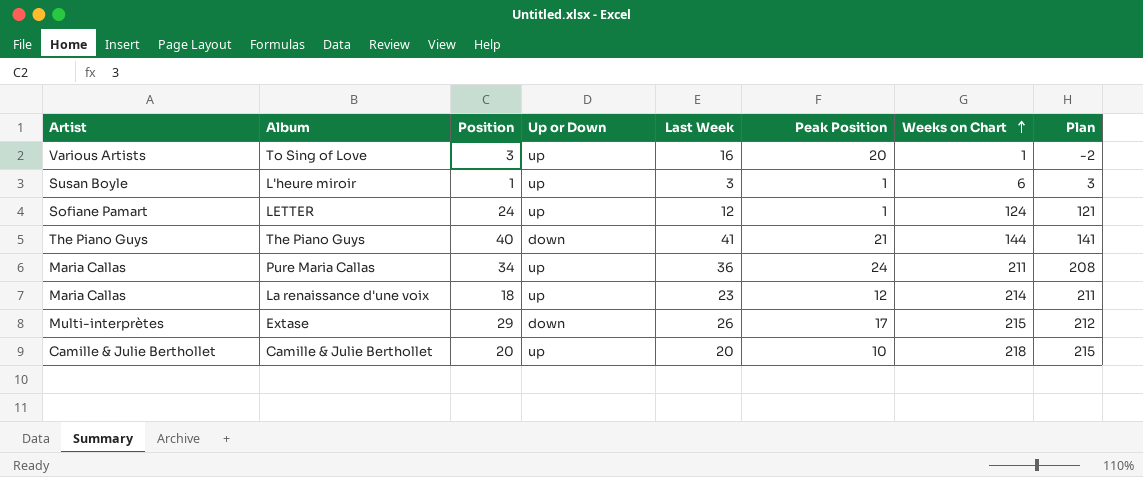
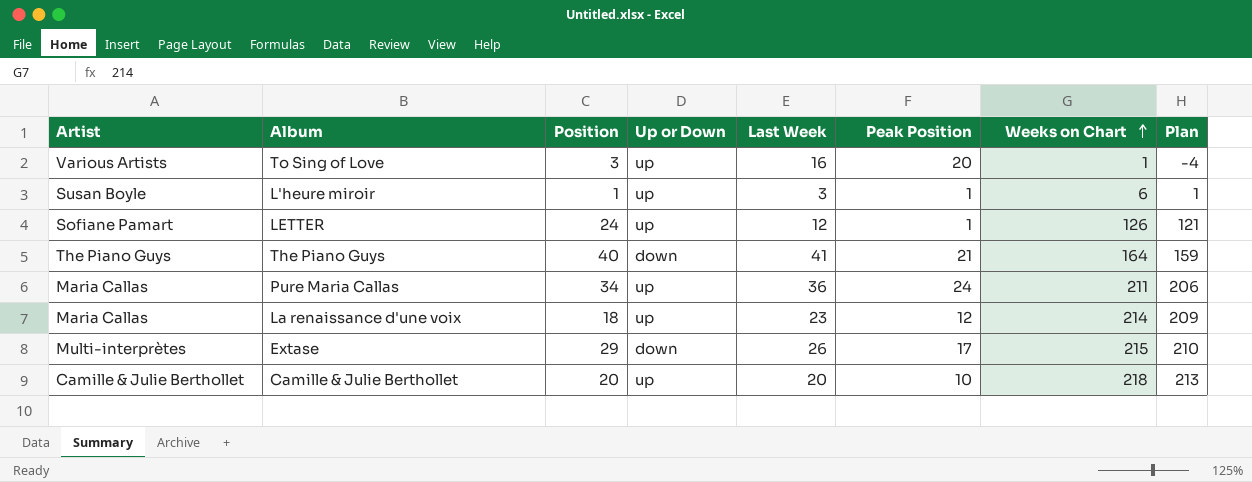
column Plan | formula: [Weeks on Chart] - 3 -> [Weeks on Chart] - 5
LETTER | Weeks on Chart: 124 -> 126
The Piano Guys | Weeks on Chart: 144 -> 164

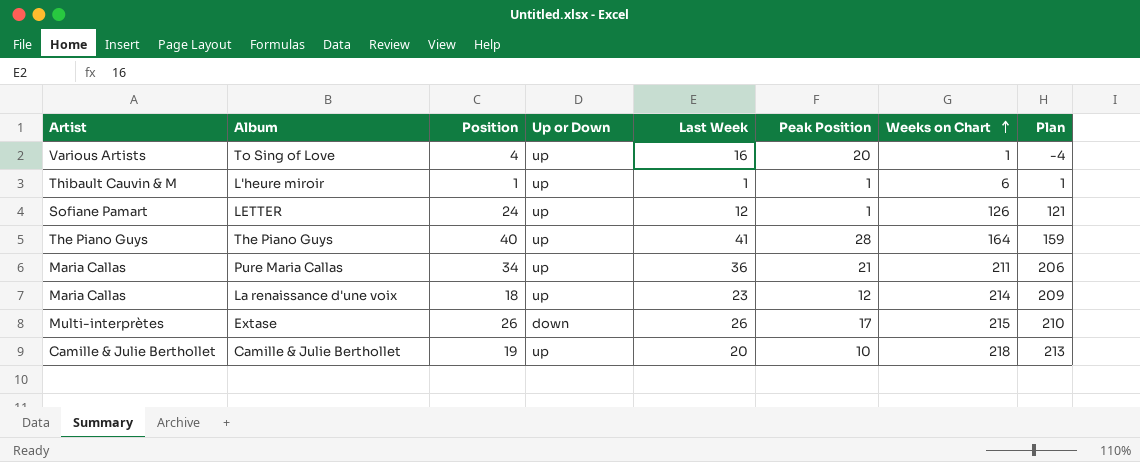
To Sing of Love | Position: 3 -> 4
L'heure miroir | Artist: Susan Boyle -> Thibault Cauvin & M
L'heure miroir | Last Week: 3 -> 1
The Piano Guys | Up or Down: down -> up
The Piano Guys | Peak Position: 21 -> 28
Pure Maria Callas | Peak Position: 24 -> 21
Extase | Position: 29 -> 26
Camille & Julie Berthollet | Position: 20 -> 19

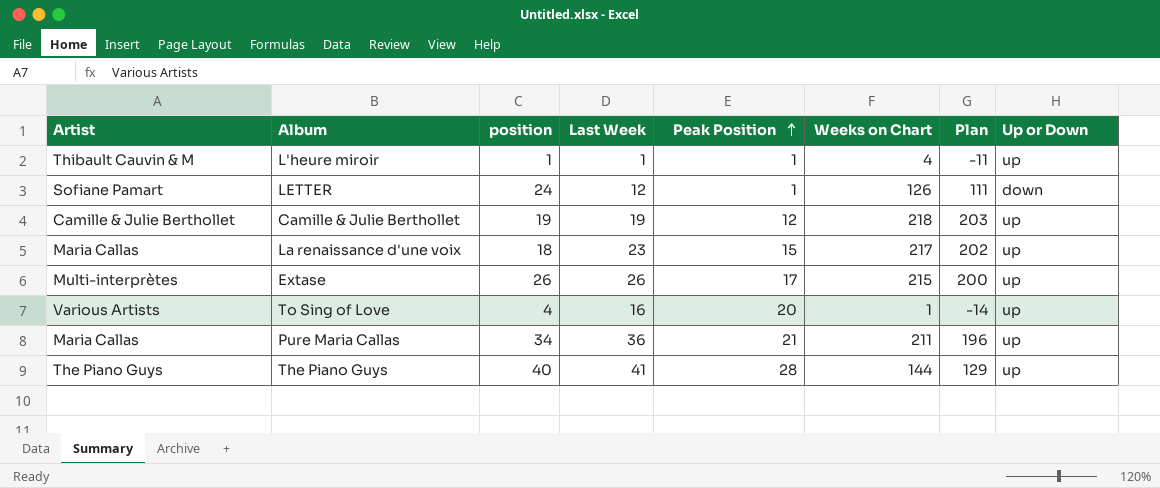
row order: Weeks on Chart ascending -> Peak Position ascending
column name: Position -> position
column Plan | formula: [Weeks on Chart] - 5 -> [Weeks on Chart] - 15
column Up or Down | position: 4 -> 8
L'heure miroir | Weeks on Chart: 6 -> 4
LETTER | Up or Down: up -> down
Camille & Julie Berthollet | Last Week: 20 -> 19
Camille & Julie Berthollet | Peak Position: 10 -> 12
La renaissance d'une voix | Peak Position: 12 -> 15
La renaissance d'une voix | Weeks on Chart: 214 -> 217
Extase | Up or Down: down -> up
The Piano Guys | Weeks on Chart: 164 -> 144

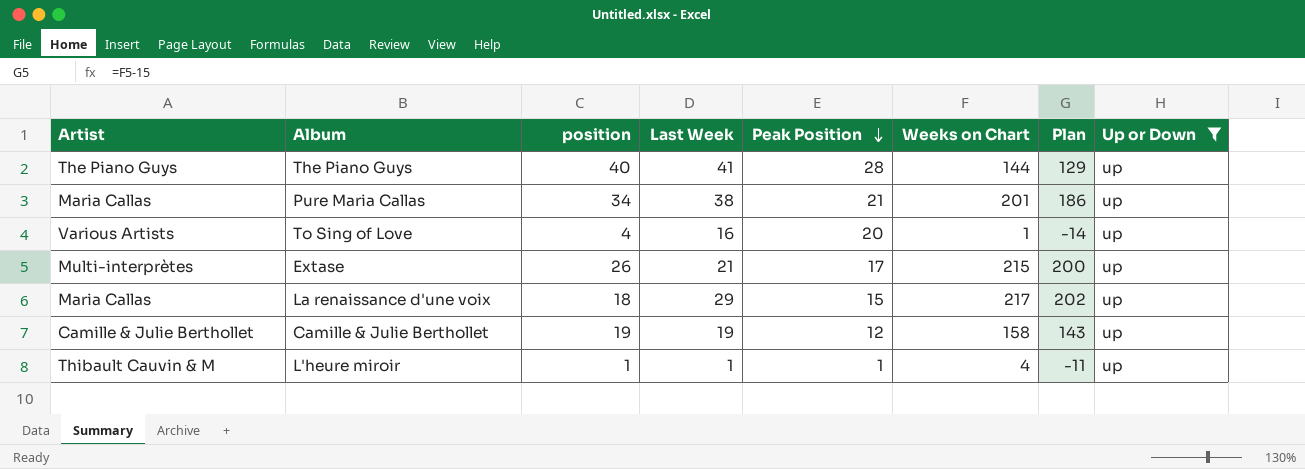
filter: none -> Up or Down = up
row order: Peak Position ascending -> Peak Position descending
Pure Maria Callas | Last Week: 36 -> 38
Pure Maria Callas | Weeks on Chart: 211 -> 201
Pure Maria Callas | Plan: 196 -> 186
Extase | Last Week: 26 -> 21
La renaissance d'une voix | Last Week: 23 -> 29
Camille & Julie Berthollet | Weeks on Chart: 218 -> 158
Camille & Julie Berthollet | Plan: 203 -> 143

